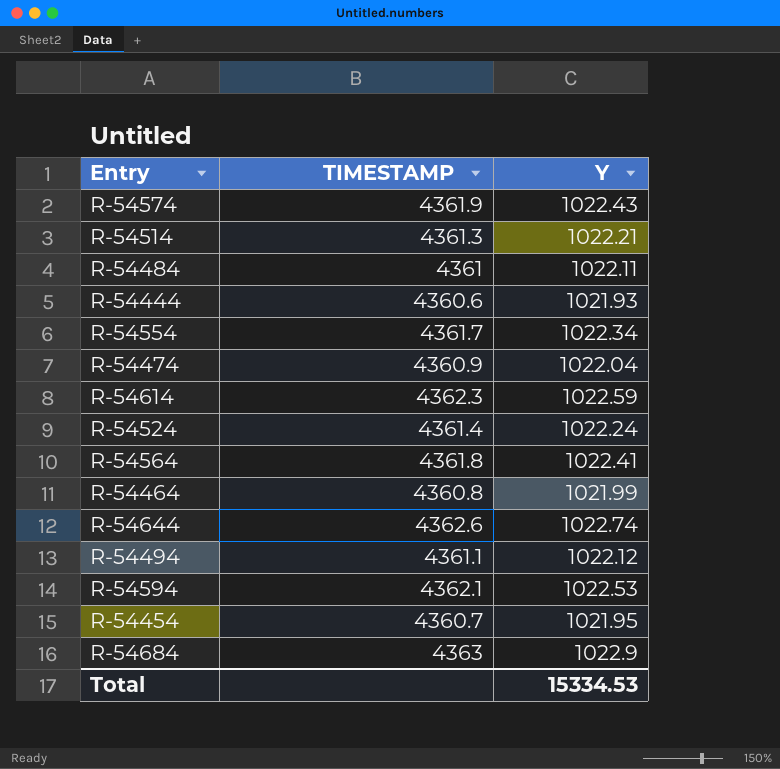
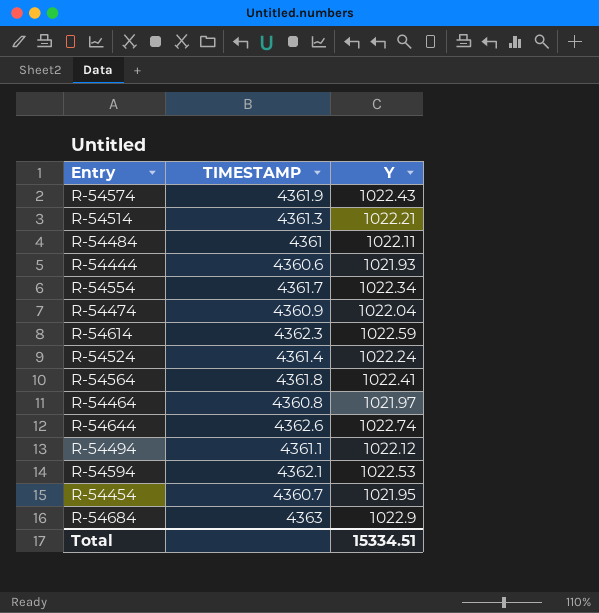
R-54464 | Y: 1021.99 -> 1021.97
Total | Y: 15334.53 -> 15334.51

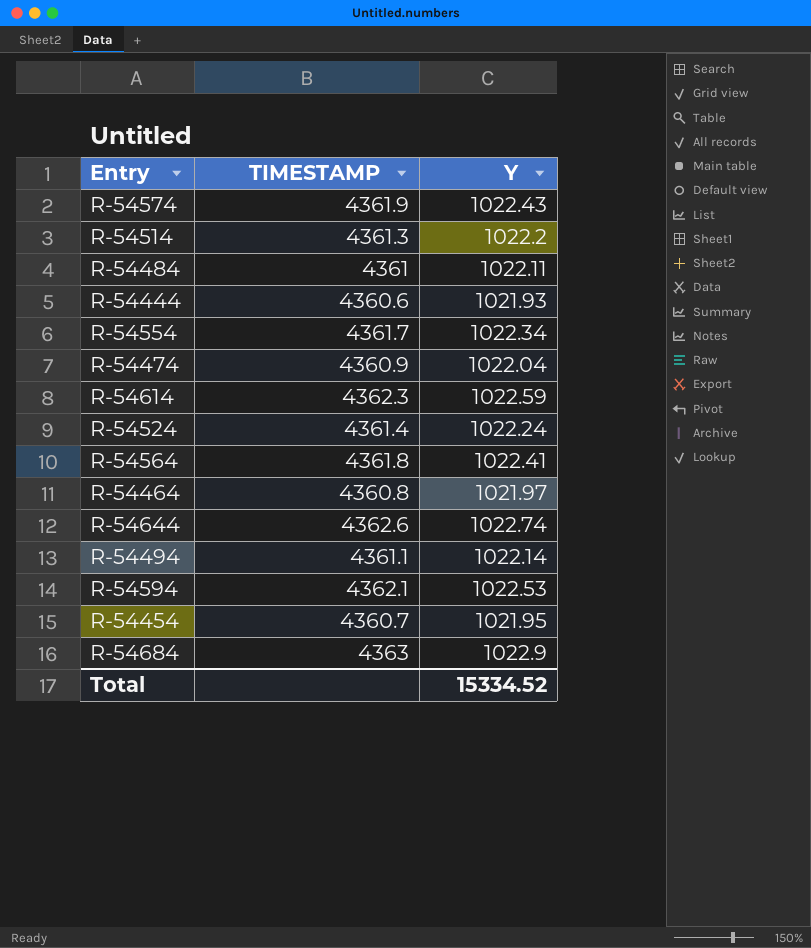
R-54514 | Y: 1022.21 -> 1022.2
R-54494 | Y: 1022.12 -> 1022.14
Total | Y: 15334.51 -> 15334.52

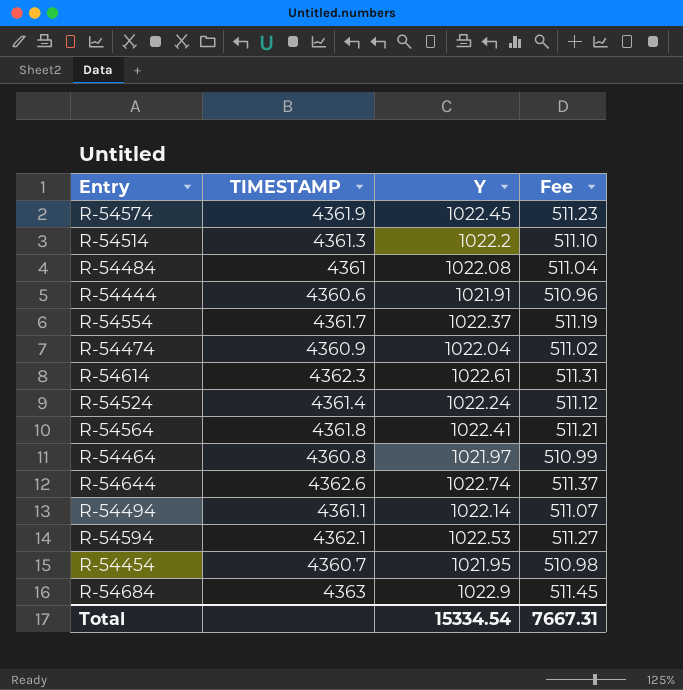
column Fee | formula: none -> [Y] * 0.5
R-54574 | Y: 1022.43 -> 1022.45
R-54484 | Y: 1022.11 -> 1022.08
R-54444 | Y: 1021.93 -> 1021.91
R-54554 | Y: 1022.34 -> 1022.37
R-54614 | Y: 1022.59 -> 1022.61
Total | Y: 15334.52 -> 15334.54

